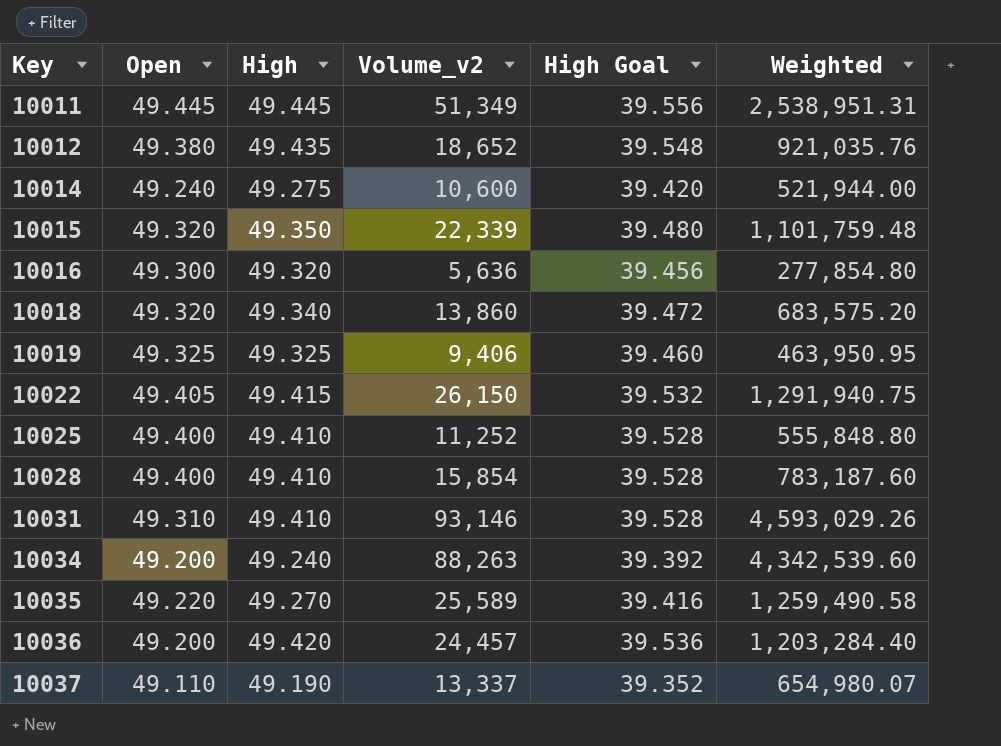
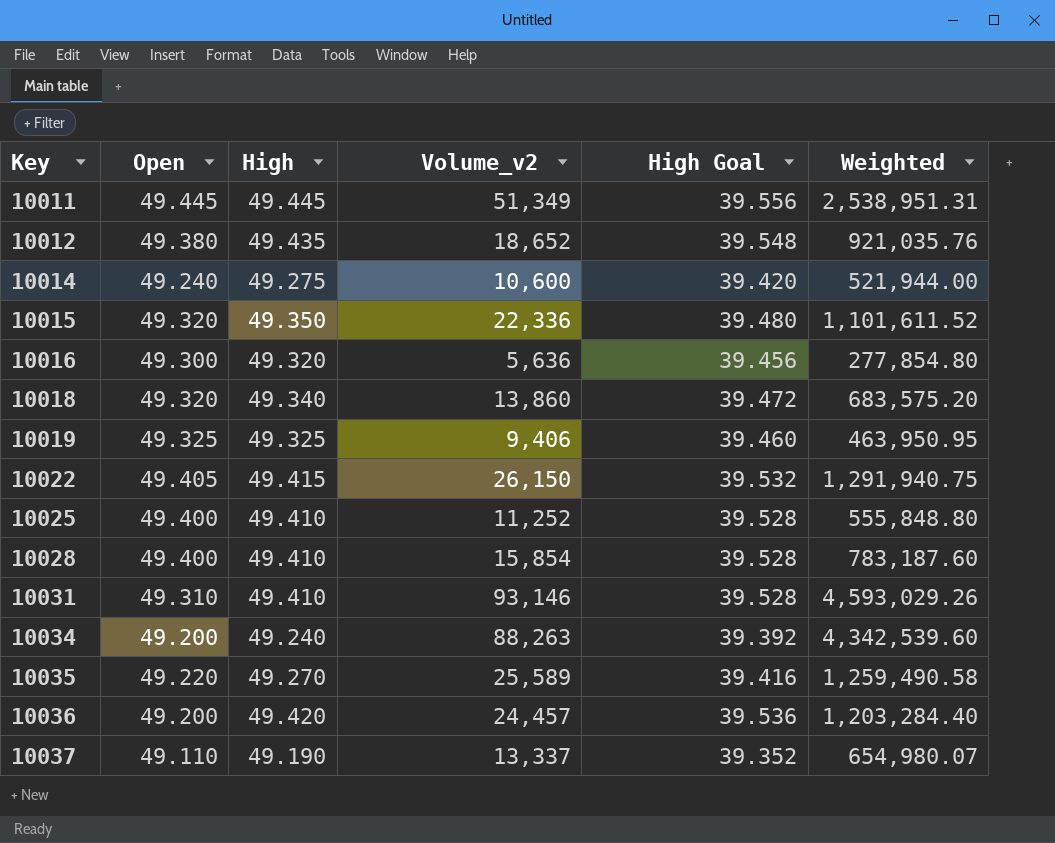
10015 | Volume_v2: 22,339 -> 22,336
10015 | Weighted: 1,101,759.48 -> 1,101,611.52

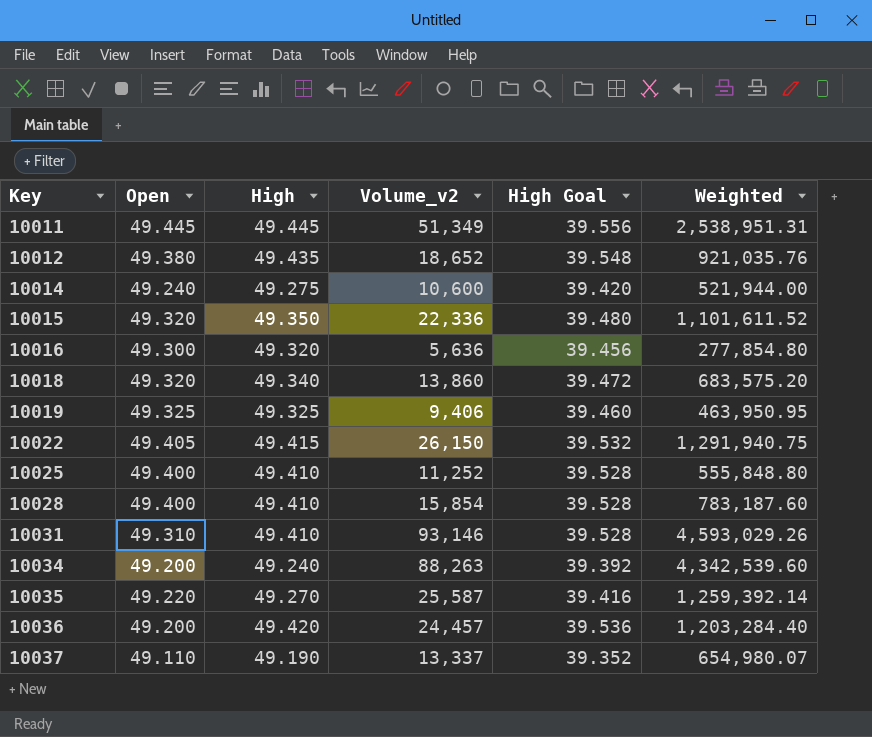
10035 | Volume_v2: 25,589 -> 25,587
10035 | Weighted: 1,259,490.58 -> 1,259,392.14

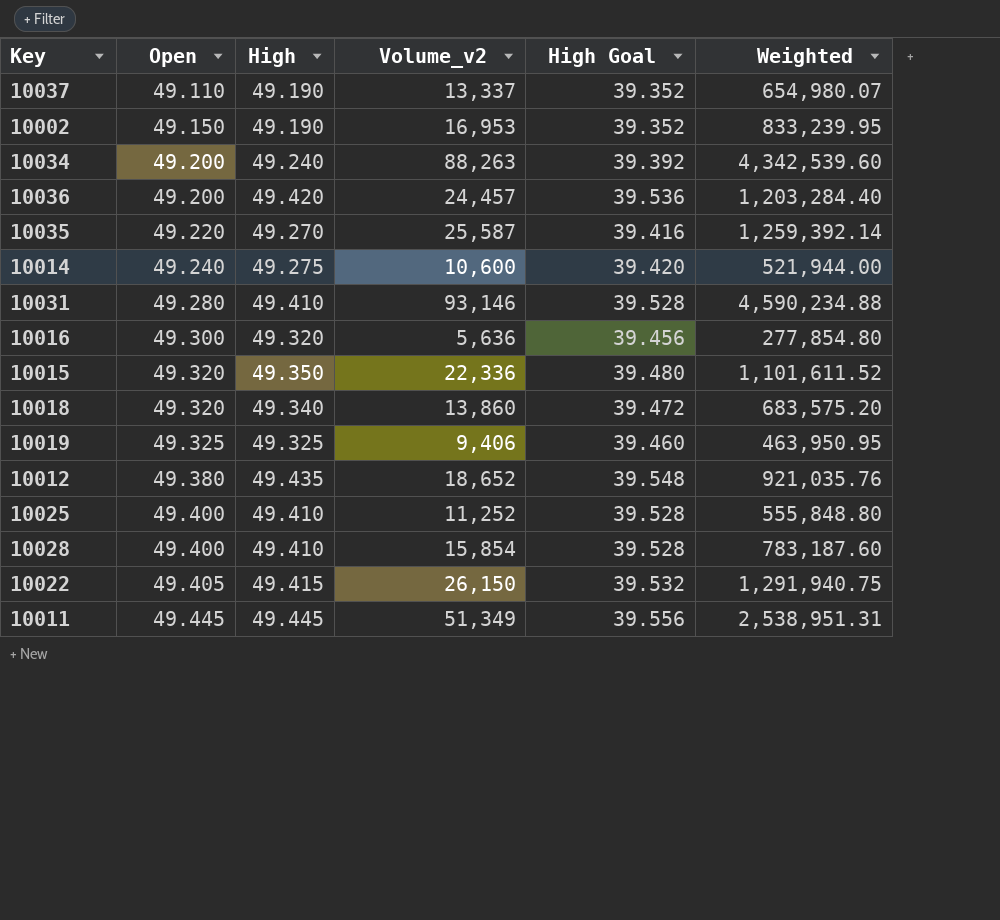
row order: Key ascending -> Open ascending
row 10002: none -> 49.150 | 49.190 | 16,953 | 39.352 | 833,239.95
10031 | Open: 49.310 -> 49.280
10031 | Weighted: 4,593,029.26 -> 4,590,234.88

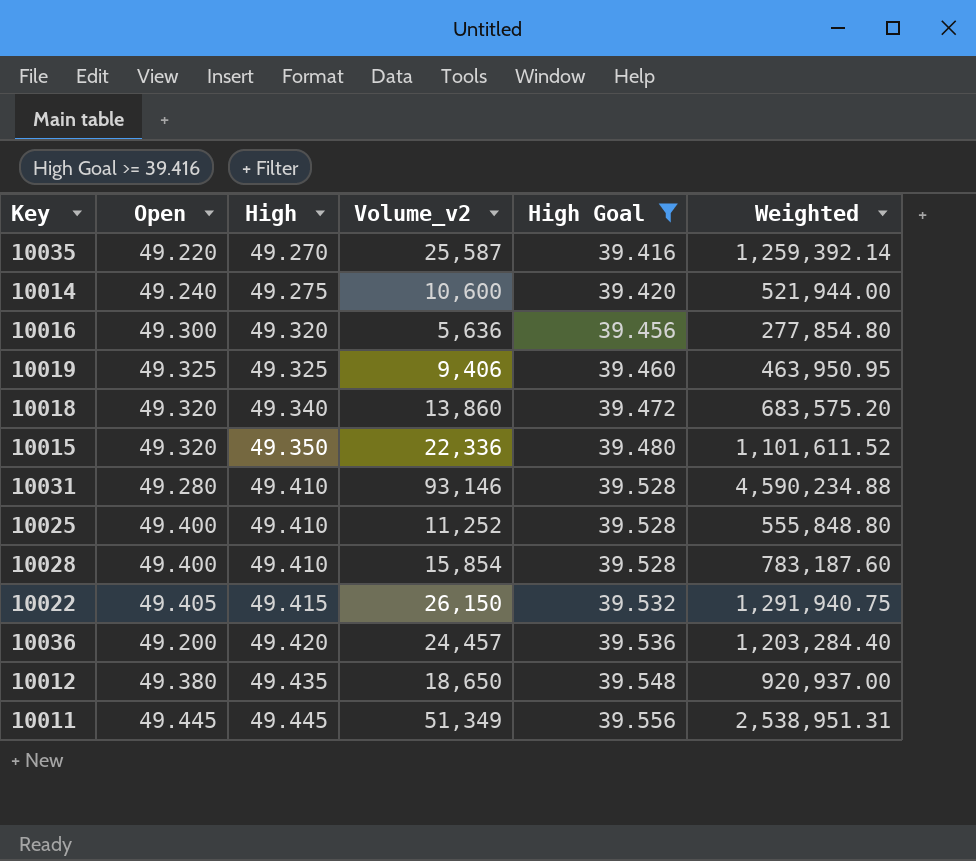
filter: none -> High Goal >= 39.416
row order: Open ascending -> High ascending
10012 | Volume_v2: 18,652 -> 18,650
10012 | Weighted: 921,035.76 -> 920,937.00

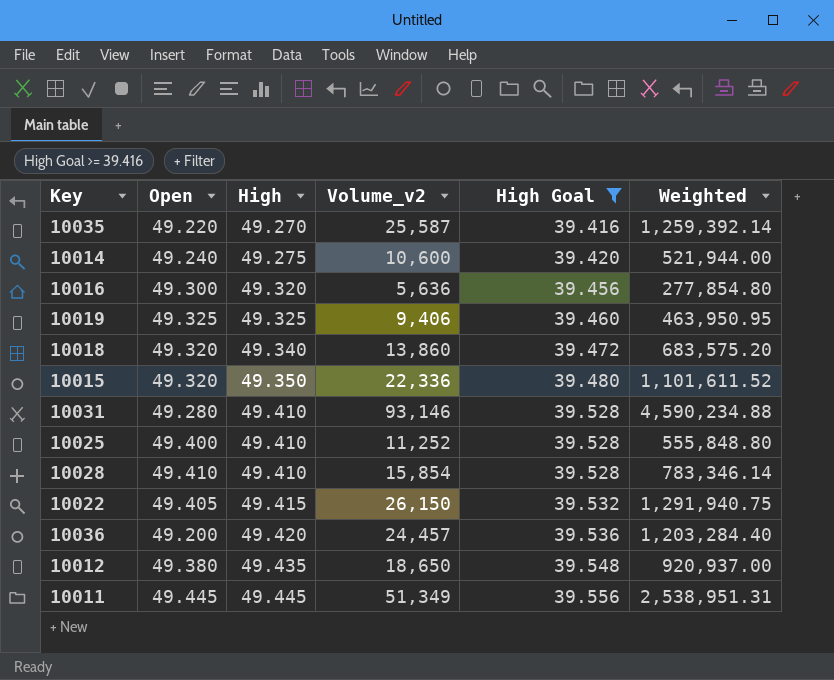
10028 | Open: 49.400 -> 49.410
10028 | Weighted: 783,187.60 -> 783,346.14

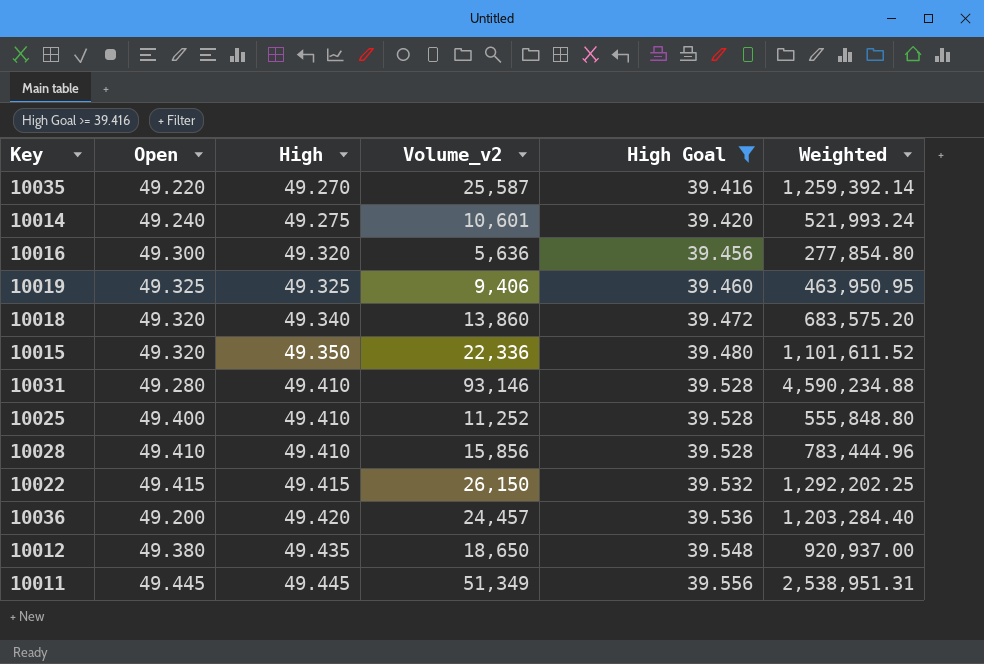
10014 | Volume_v2: 10,600 -> 10,601
10014 | Weighted: 521,944.00 -> 521,993.24
10028 | Volume_v2: 15,854 -> 15,856
10028 | Weighted: 783,346.14 -> 783,444.96
10022 | Open: 49.405 -> 49.415
10022 | Weighted: 1,291,940.75 -> 1,292,202.25

